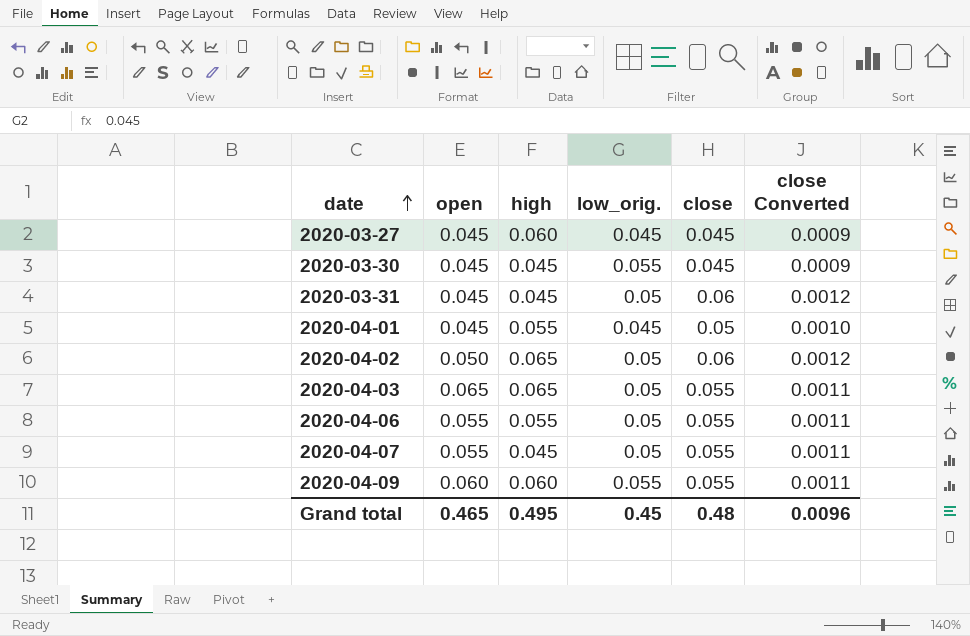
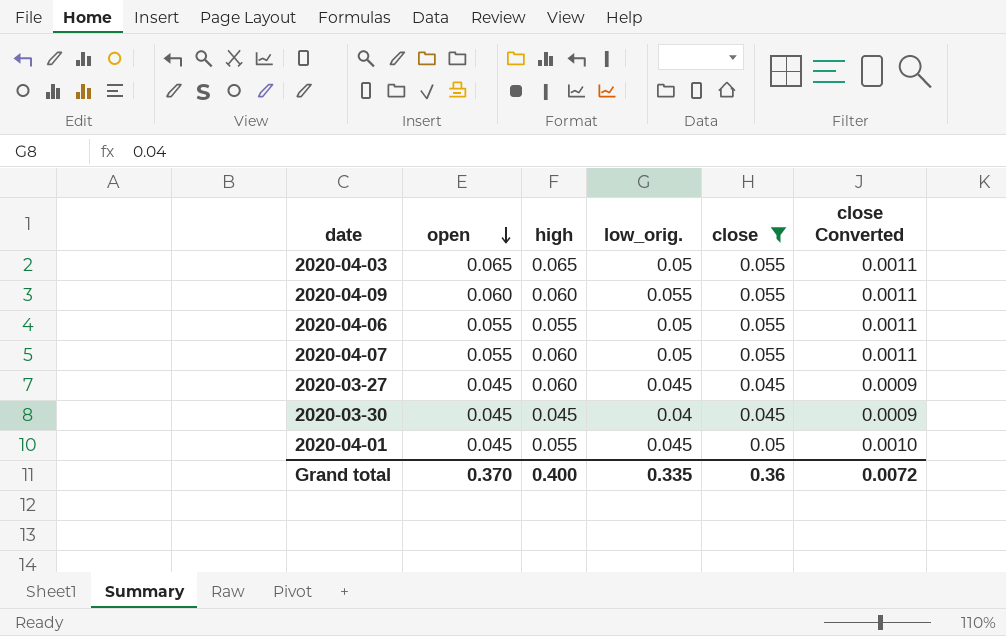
filter: none -> close != 0.06
row order: date ascending -> open descending
2020-04-07 | high: 0.045 -> 0.060
2020-03-30 | low_orig.: 0.055 -> 0.04
Grand total | open: 0.465 -> 0.370
Grand total | high: 0.495 -> 0.400
Grand total | low_orig.: 0.45 -> 0.335
Grand total | close: 0.48 -> 0.36
Grand total | close Converted: 0.0096 -> 0.0072

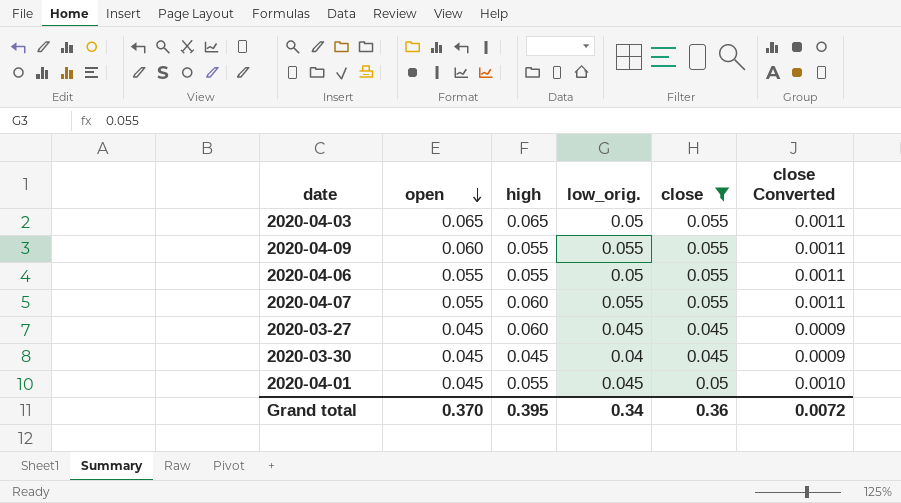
2020-04-09 | high: 0.060 -> 0.055
2020-04-07 | low_orig.: 0.05 -> 0.055
Grand total | high: 0.400 -> 0.395
Grand total | low_orig.: 0.335 -> 0.34

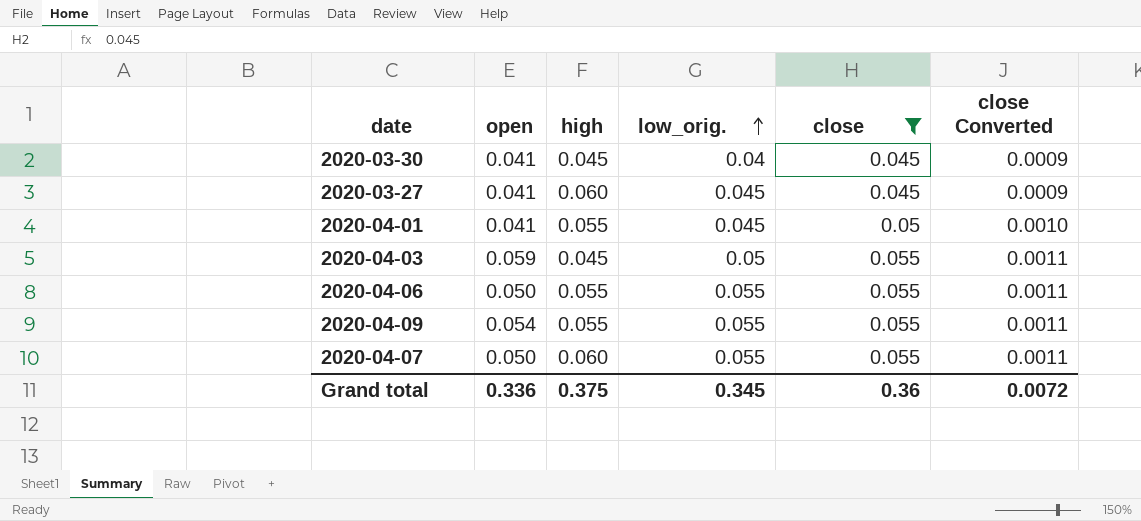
row order: open descending -> low_orig. ascending
2020-03-30 | open: 0.045 -> 0.041
2020-03-27 | open: 0.045 -> 0.041
2020-04-01 | open: 0.045 -> 0.041
2020-04-03 | open: 0.065 -> 0.059
2020-04-03 | high: 0.065 -> 0.045
2020-04-06 | open: 0.055 -> 0.050
2020-04-06 | low_orig.: 0.05 -> 0.055
2020-04-09 | open: 0.060 -> 0.054
2020-04-07 | open: 0.055 -> 0.050
Grand total | open: 0.370 -> 0.336
Grand total | high: 0.395 -> 0.375
Grand total | low_orig.: 0.34 -> 0.345

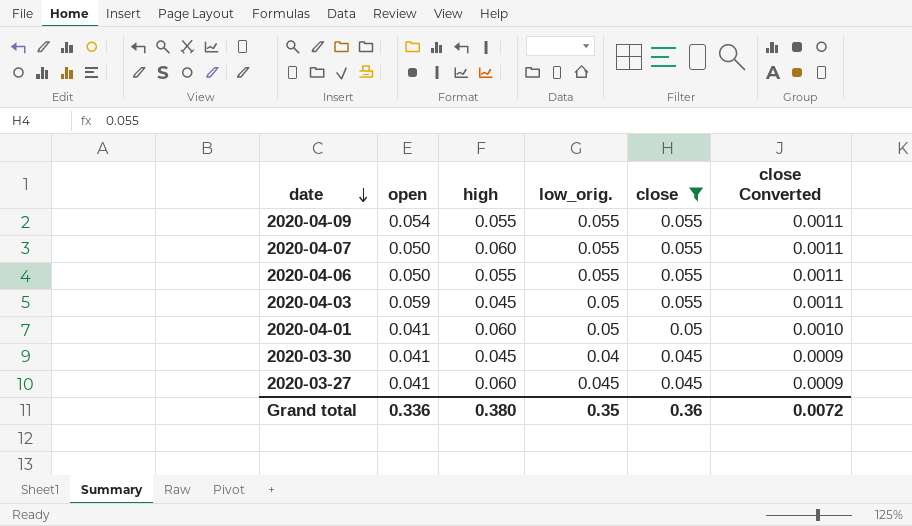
row order: low_orig. ascending -> date descending
2020-04-01 | high: 0.055 -> 0.060
2020-04-01 | low_orig.: 0.045 -> 0.05
Grand total | high: 0.375 -> 0.380
Grand total | low_orig.: 0.345 -> 0.35

